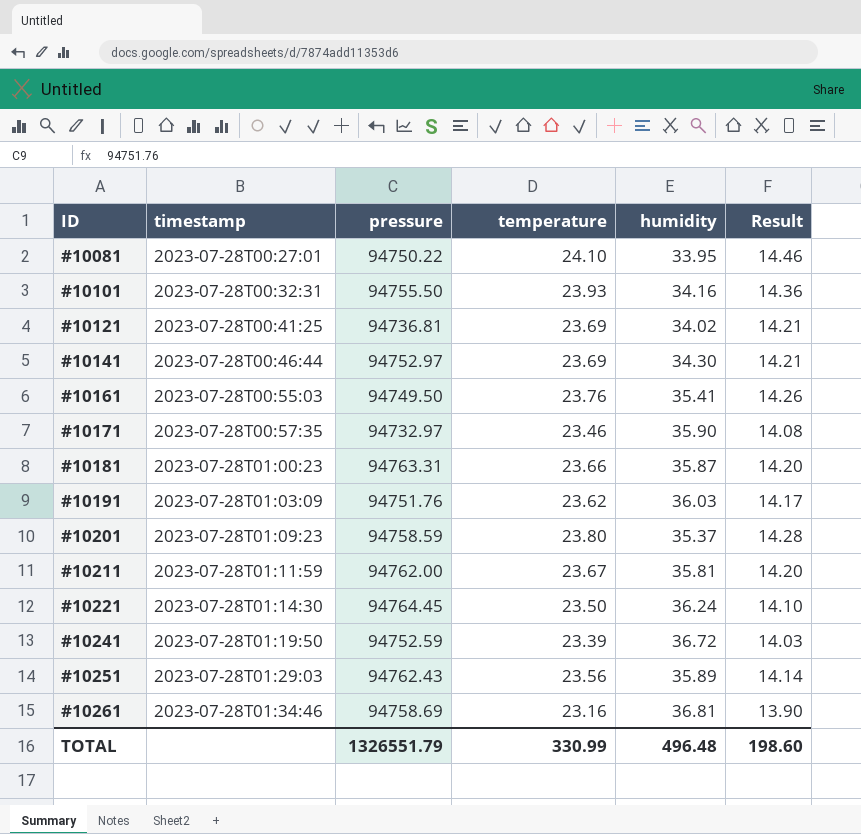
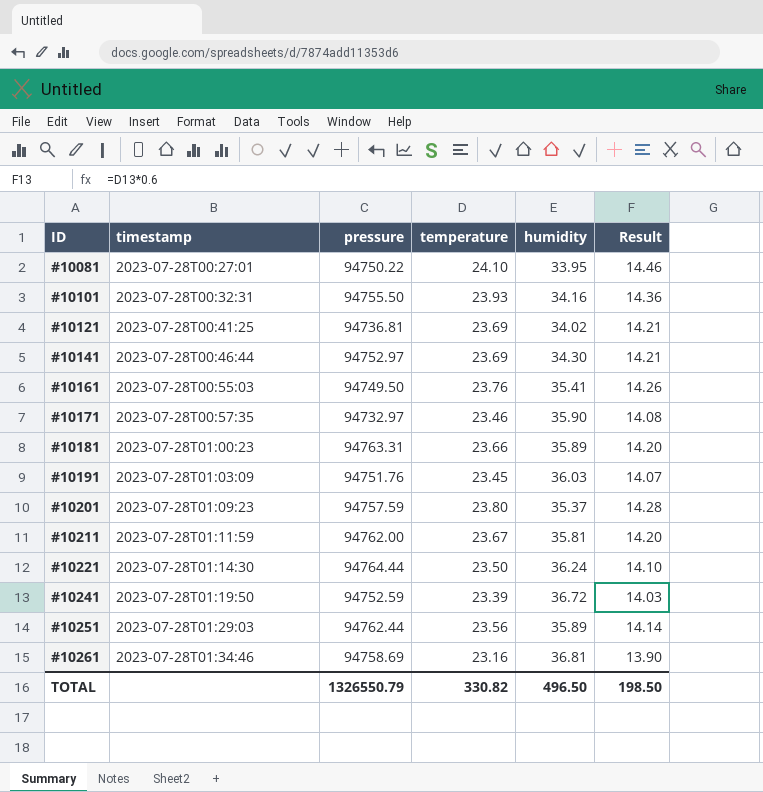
#10181 | humidity: 35.87 -> 35.89
#10191 | temperature: 23.62 -> 23.45
#10191 | Result: 14.17 -> 14.07
#10201 | pressure: 94758.59 -> 94757.59
#10221 | pressure: 94764.45 -> 94764.44
#10251 | pressure: 94762.43 -> 94762.44
TOTAL | pressure: 1326551.79 -> 1326550.79
TOTAL | temperature: 330.99 -> 330.82
TOTAL | humidity: 496.48 -> 496.50
TOTAL | Result: 198.60 -> 198.50

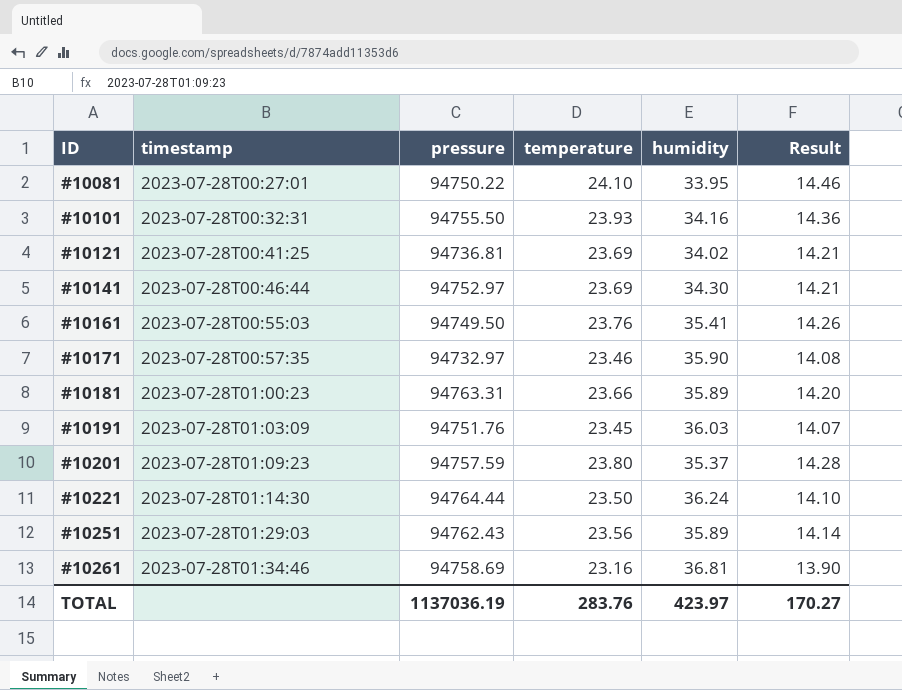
row #10211: 2023-07-28T01:11:59 | 94762.00 | 23.67 | 35.81 | 14.20 -> none
row #10241: 2023-07-28T01:19:50 | 94752.59 | 23.39 | 36.72 | 14.03 -> none
#10251 | pressure: 94762.44 -> 94762.43
TOTAL | pressure: 1326550.79 -> 1137036.19
TOTAL | temperature: 330.82 -> 283.76
TOTAL | humidity: 496.50 -> 423.97
TOTAL | Result: 198.50 -> 170.27

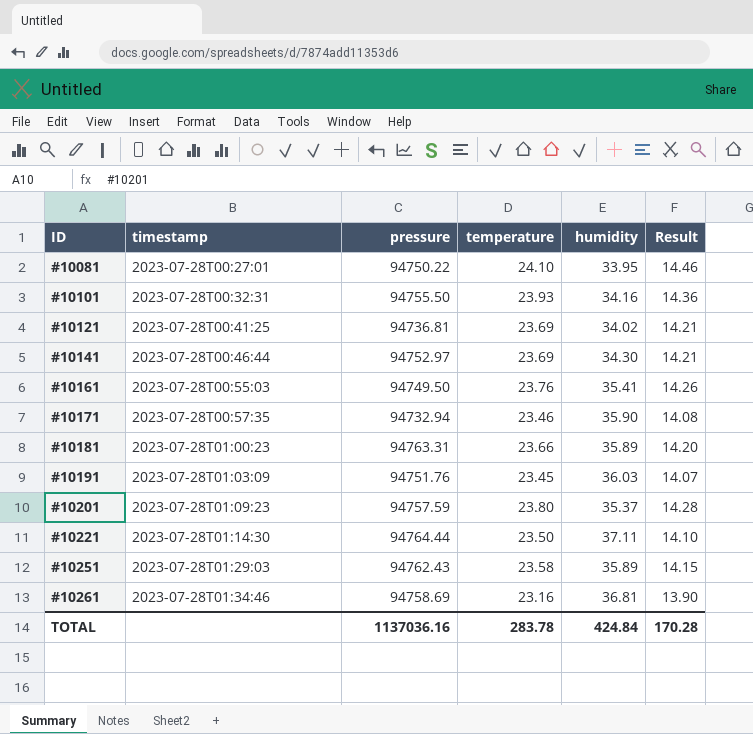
#10171 | pressure: 94732.97 -> 94732.94
#10221 | humidity: 36.24 -> 37.11
#10251 | temperature: 23.56 -> 23.58
#10251 | Result: 14.14 -> 14.15
TOTAL | pressure: 1137036.19 -> 1137036.16
TOTAL | temperature: 283.76 -> 283.78
TOTAL | humidity: 423.97 -> 424.84
TOTAL | Result: 170.27 -> 170.28

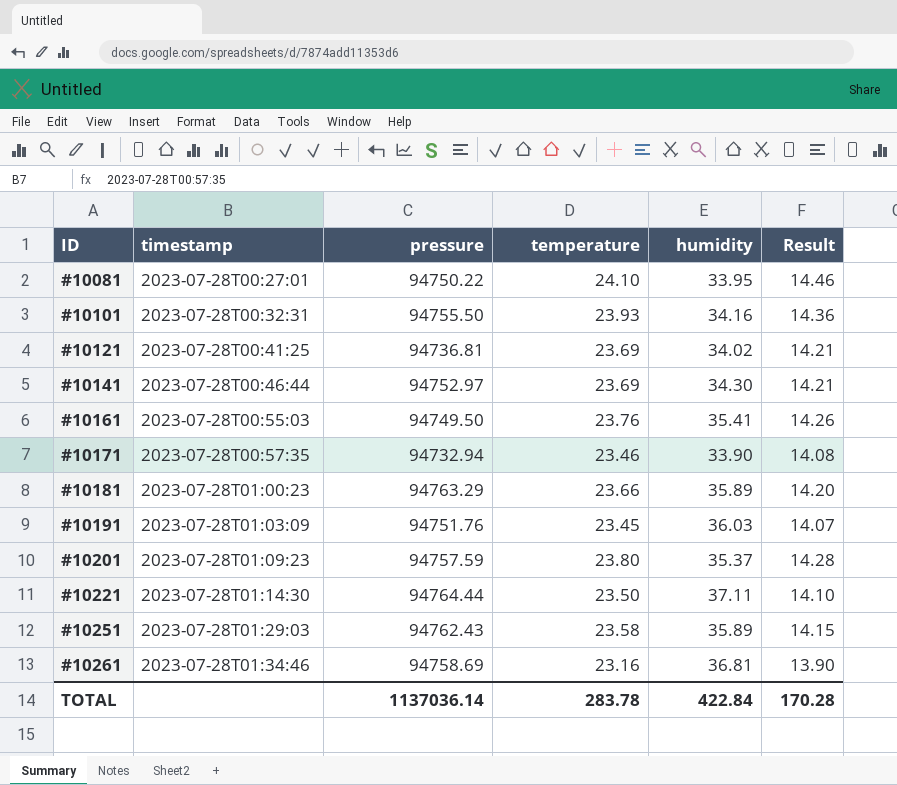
#10171 | humidity: 35.90 -> 33.90
#10181 | pressure: 94763.31 -> 94763.29
TOTAL | pressure: 1137036.16 -> 1137036.14
TOTAL | humidity: 424.84 -> 422.84

